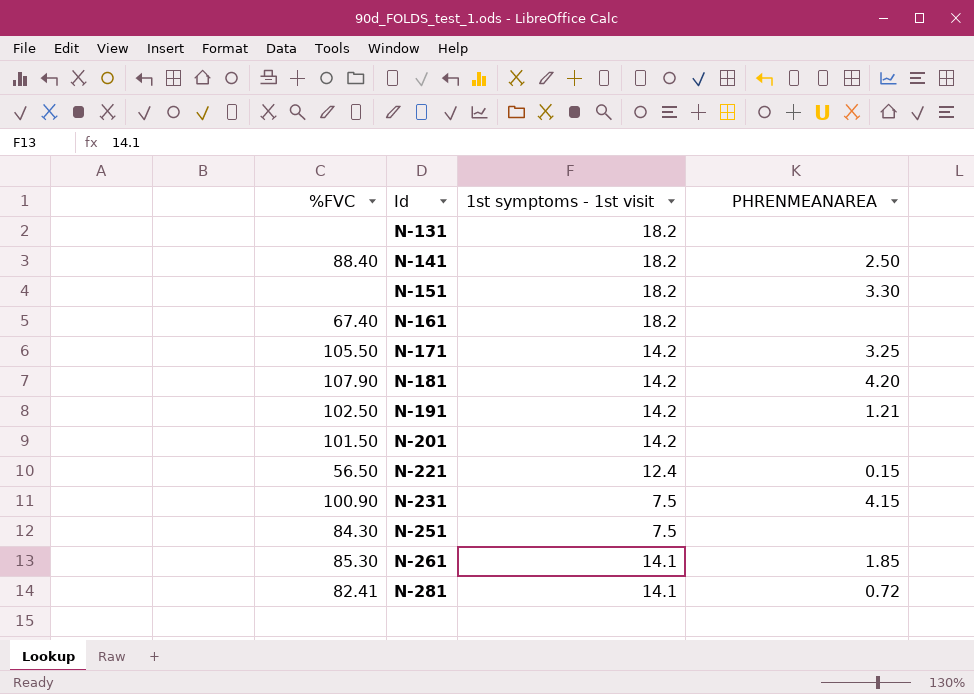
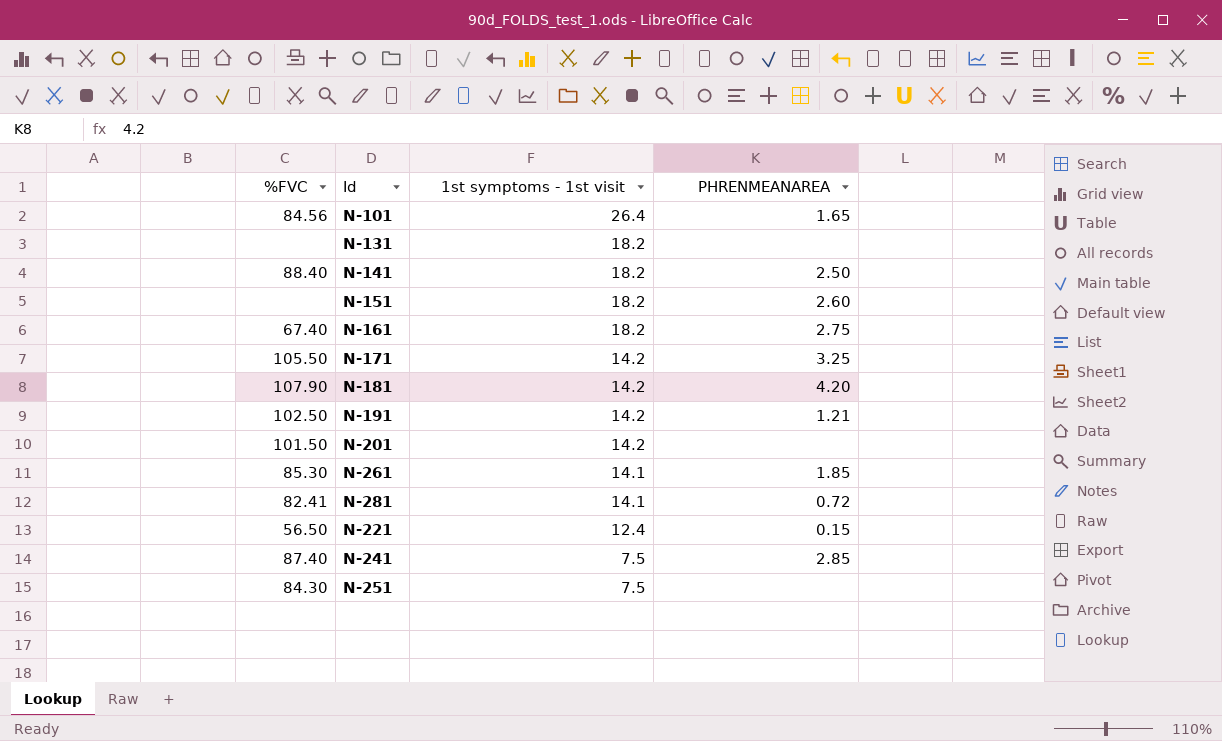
row order: Id ascending -> 1st symptoms - 1st visit descending
row N-231: 100.90 | 7.5 | 4.15 -> none
row N-101: none -> 84.56 | 26.4 | 1.65
N-151 | PHRENMEANAREA: 3.30 -> 2.60
N-161 | PHRENMEANAREA: none -> 2.75
row N-241: none -> 87.40 | 7.5 | 2.85

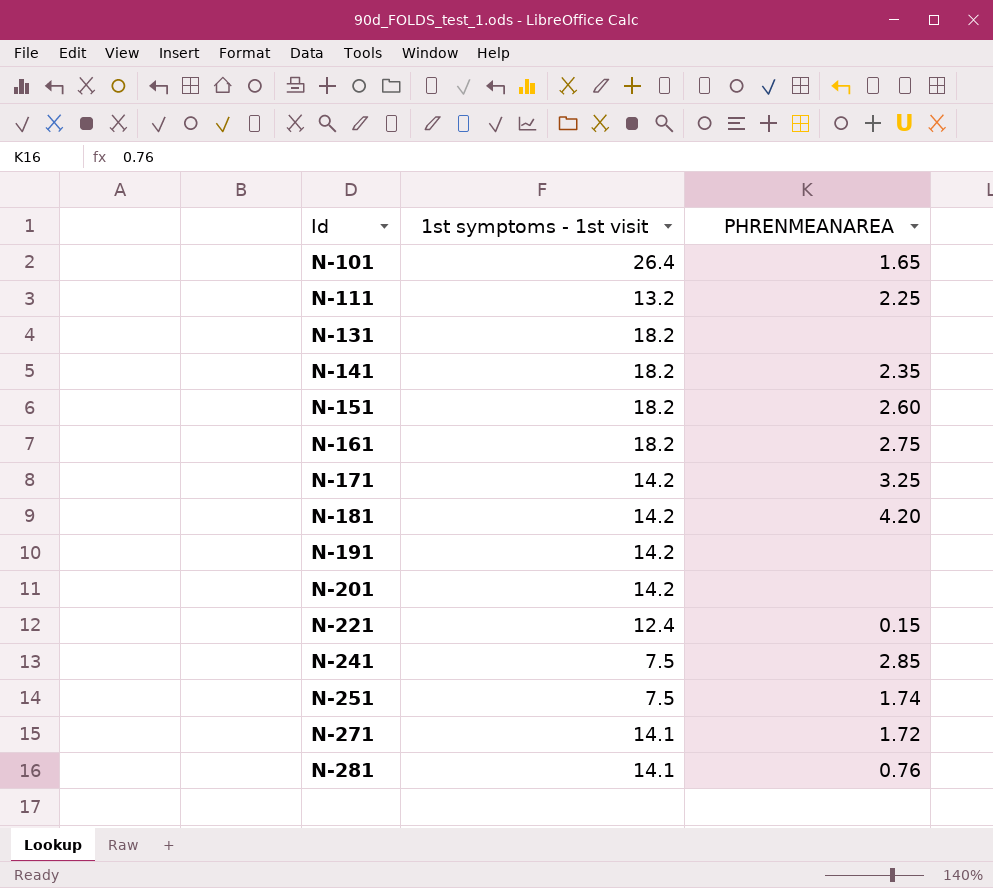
row order: 1st symptoms - 1st visit descending -> Id ascending
column %FVC | position: 1 -> none
row N-261: 85.30 | 14.1 | 1.85 -> none
row N-111: none -> 13.2 | 2.25
N-141 | PHRENMEANAREA: 2.50 -> 2.35
N-191 | PHRENMEANAREA: 1.21 -> none
N-251 | PHRENMEANAREA: none -> 1.74
row N-271: none -> 14.1 | 1.72
N-281 | PHRENMEANAREA: 0.72 -> 0.76

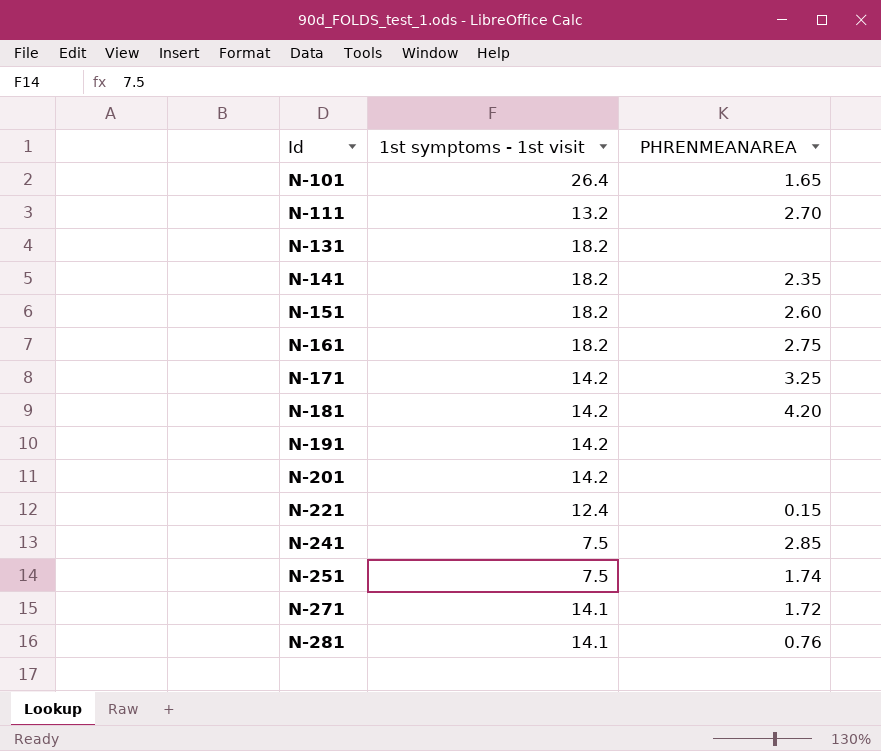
N-111 | PHRENMEANAREA: 2.25 -> 2.70

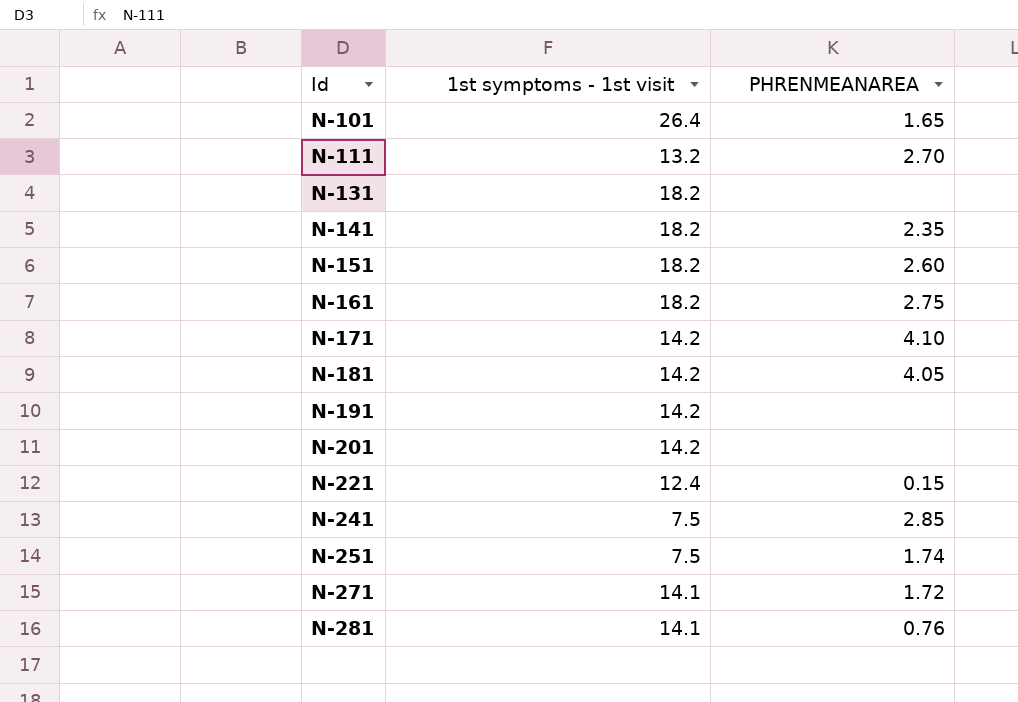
N-171 | PHRENMEANAREA: 3.25 -> 4.10
N-181 | PHRENMEANAREA: 4.20 -> 4.05

